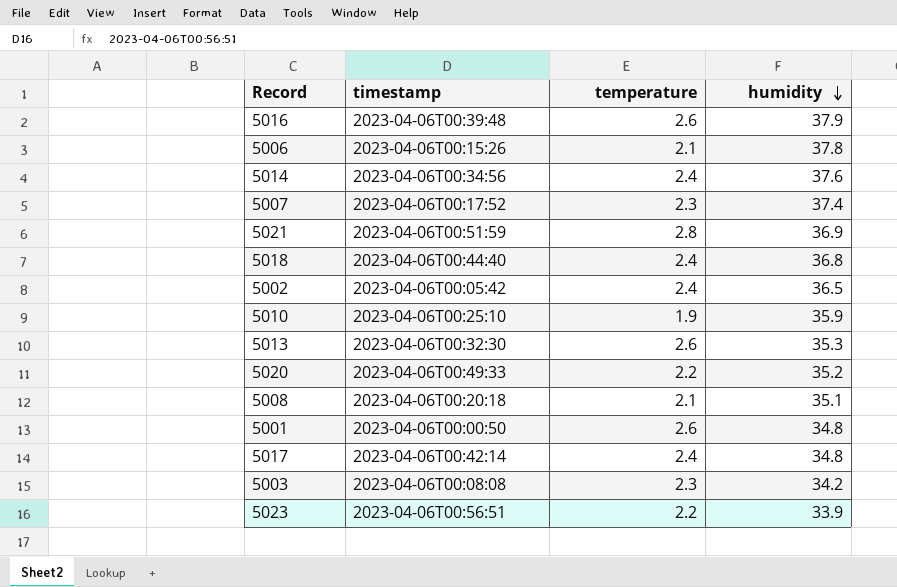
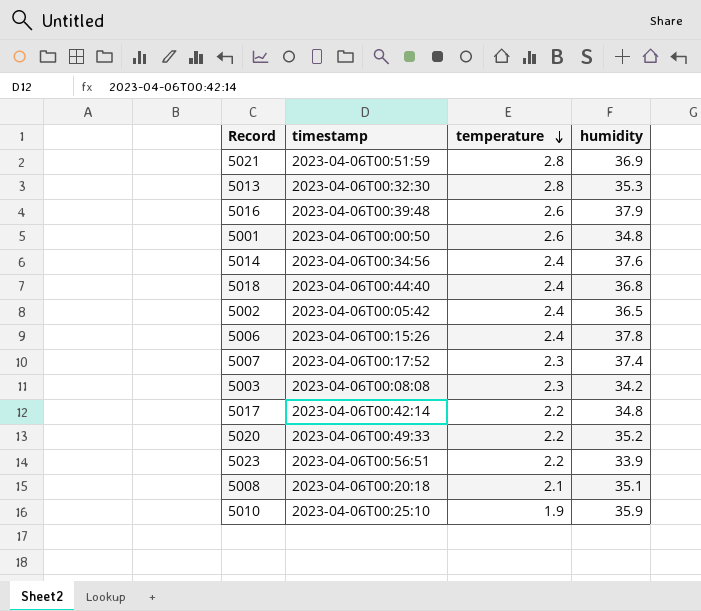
row order: humidity descending -> temperature descending
5013 | temperature: 2.6 -> 2.8
5006 | temperature: 2.1 -> 2.4
5017 | temperature: 2.4 -> 2.2

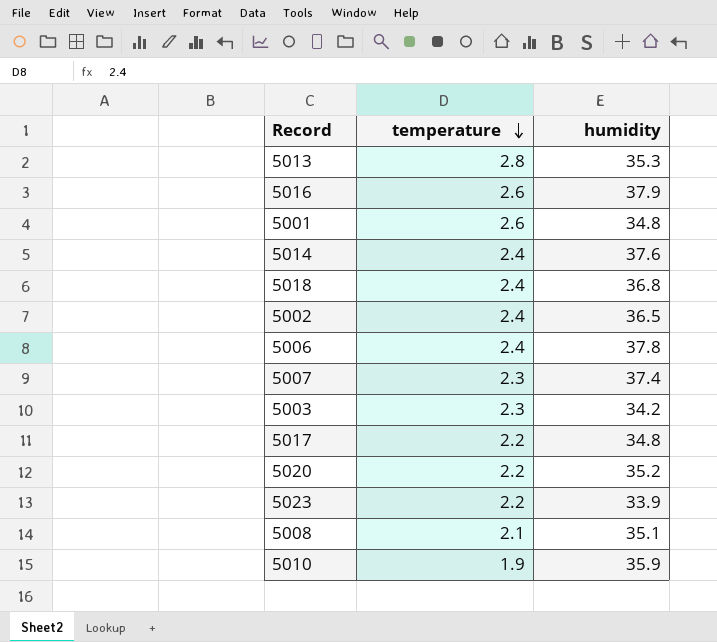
column timestamp | position: 2 -> none
row 5021: 2023-04-06T00:51:59 | 2.8 | 36.9 -> none

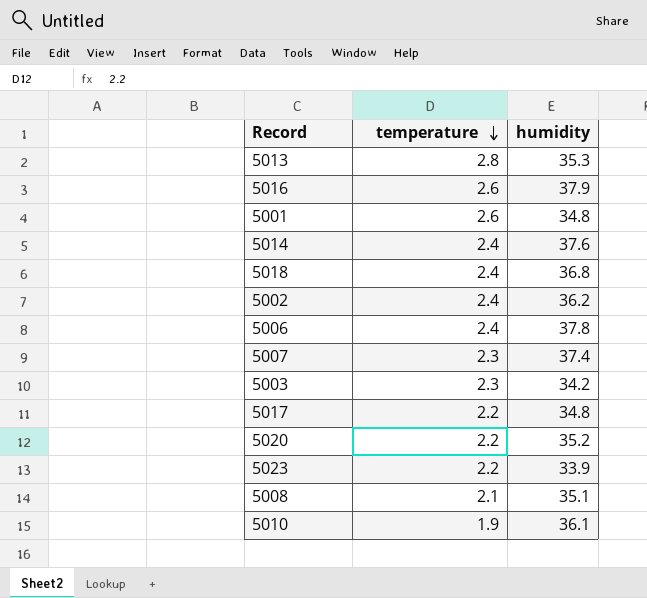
5002 | humidity: 36.5 -> 36.2
5010 | humidity: 35.9 -> 36.1

